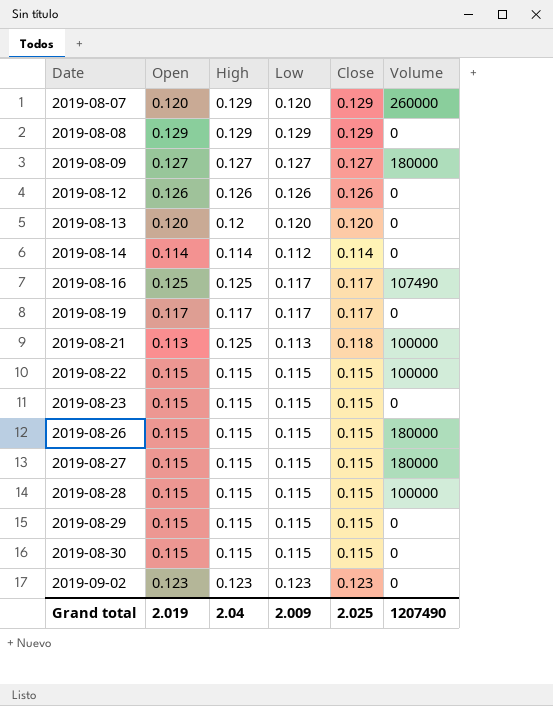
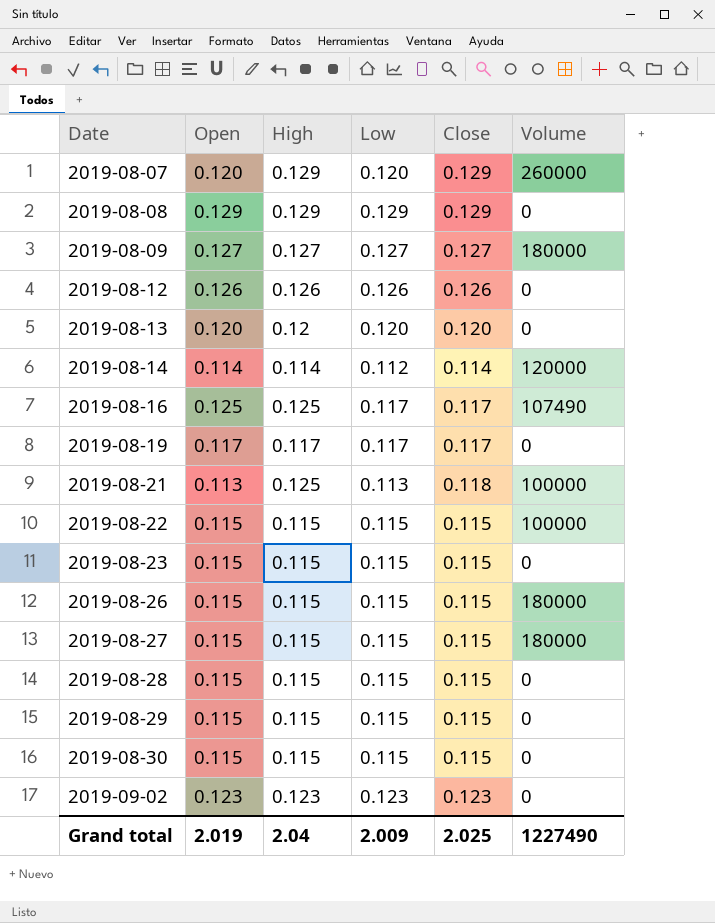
2019-08-14 | Volume: 0 -> 120000
2019-08-28 | Volume: 100000 -> 0
Grand total | Volume: 1207490 -> 1227490

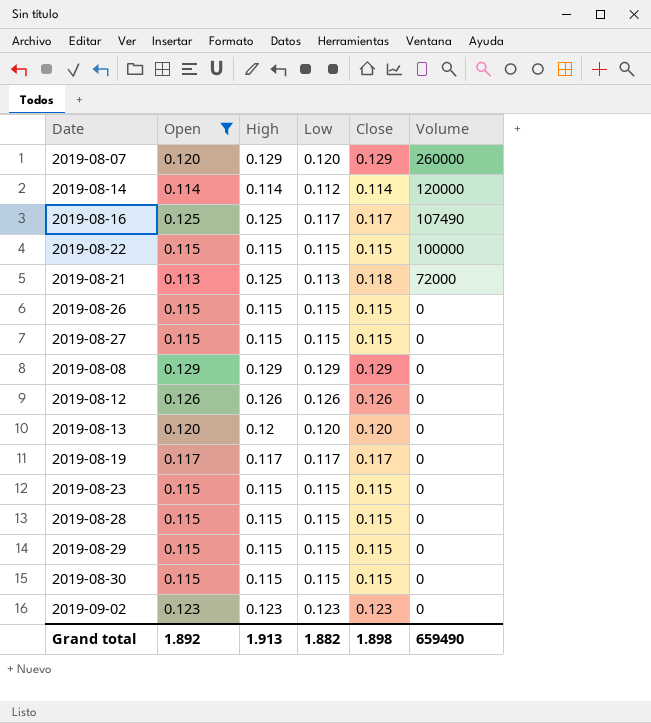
filter: none -> Open != 0.127
row order: Date ascending -> Volume descending
2019-08-21 | Volume: 100000 -> 72000
2019-08-26 | Volume: 180000 -> 0
2019-08-27 | Volume: 180000 -> 0
Grand total | Open: 2.019 -> 1.892
Grand total | High: 2.04 -> 1.913
Grand total | Low: 2.009 -> 1.882
Grand total | Close: 2.025 -> 1.898
Grand total | Volume: 1227490 -> 659490

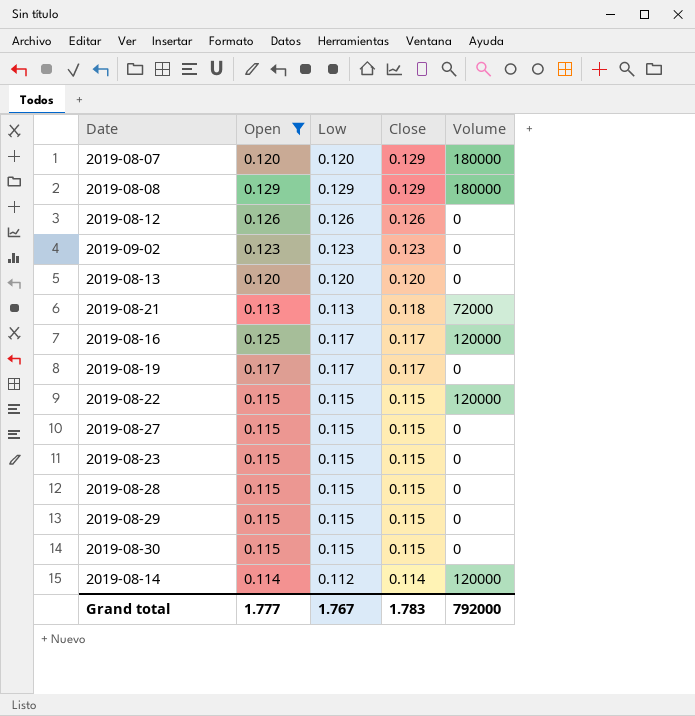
row order: Volume descending -> Close descending
column High | position: 3 -> none
row 2019-08-26: 0.115 | 0.115 | 0.115 | 0.115 | 0 -> none
2019-08-07 | Volume: 260000 -> 180000
2019-08-08 | Volume: 0 -> 180000
2019-08-16 | Volume: 107490 -> 120000
2019-08-22 | Volume: 100000 -> 120000
Grand total | Open: 1.892 -> 1.777
Grand total | Low: 1.882 -> 1.767
Grand total | Close: 1.898 -> 1.783
Grand total | Volume: 659490 -> 792000

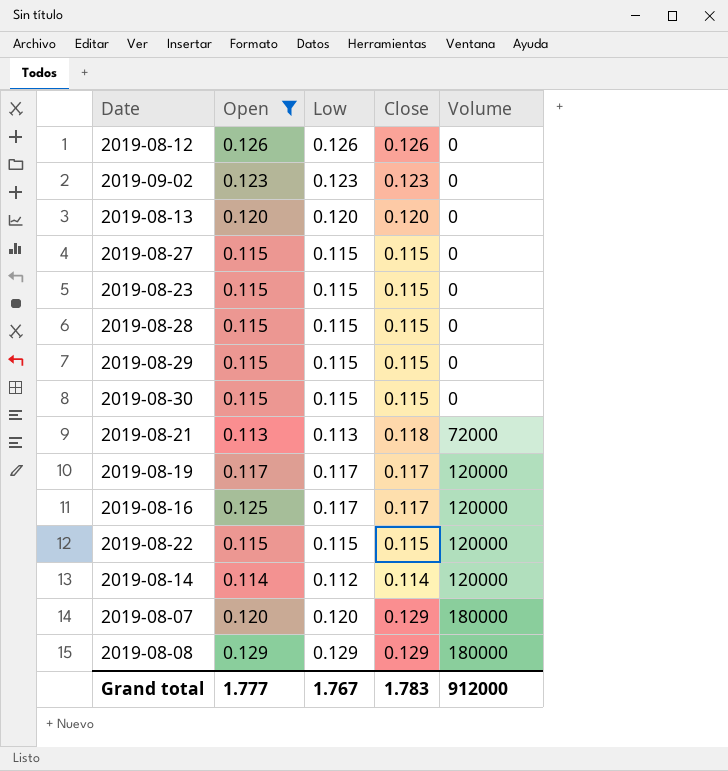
row order: Close descending -> Volume ascending
2019-08-19 | Volume: 0 -> 120000
Grand total | Volume: 792000 -> 912000

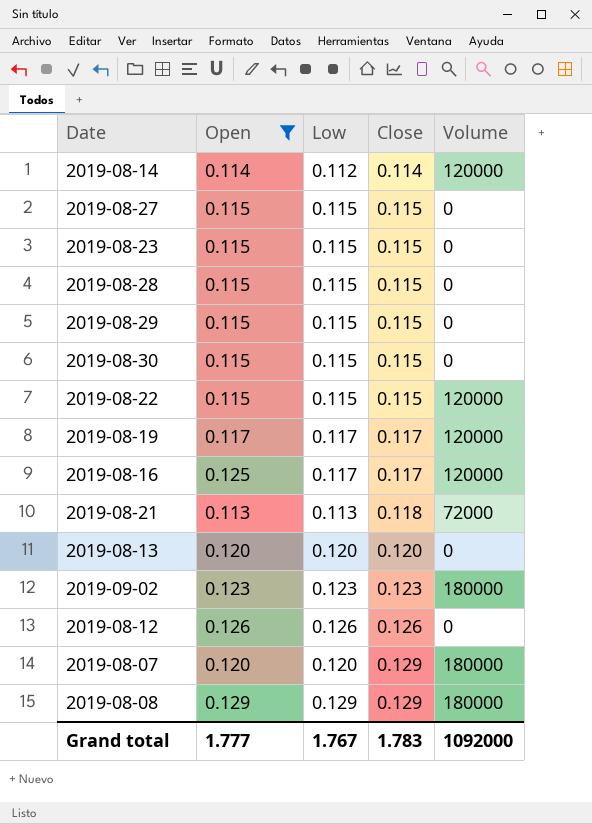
row order: Volume ascending -> Close ascending
2019-09-02 | Volume: 0 -> 180000
Grand total | Volume: 912000 -> 1092000

